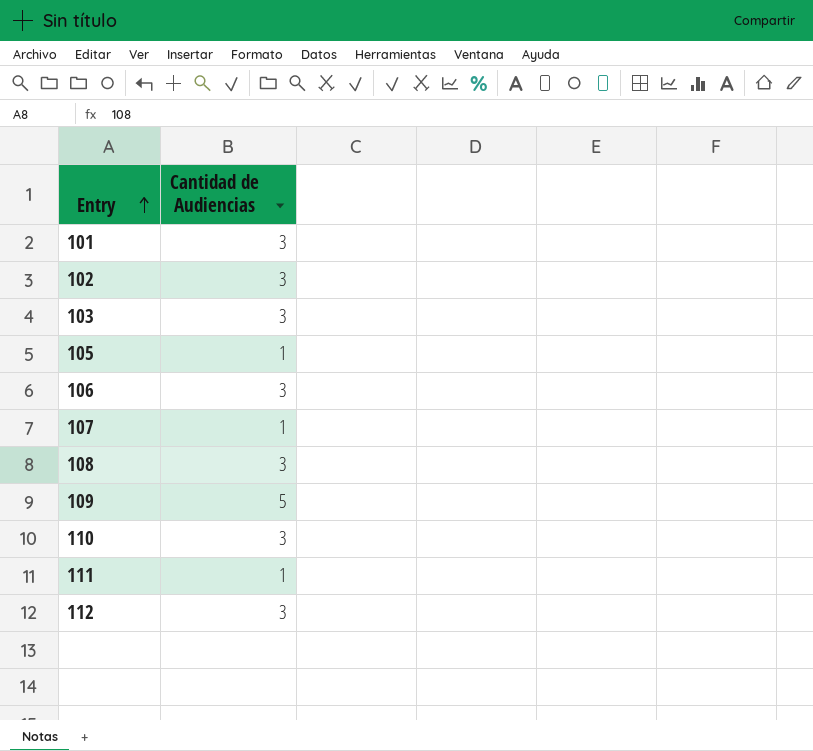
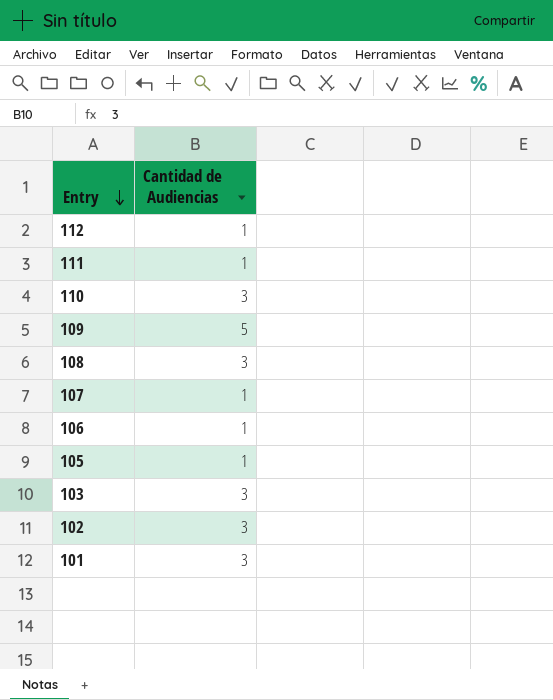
row order: Entry ascending -> Entry descending
112 | Cantidad de Audiencias: 3 -> 1
106 | Cantidad de Audiencias: 3 -> 1

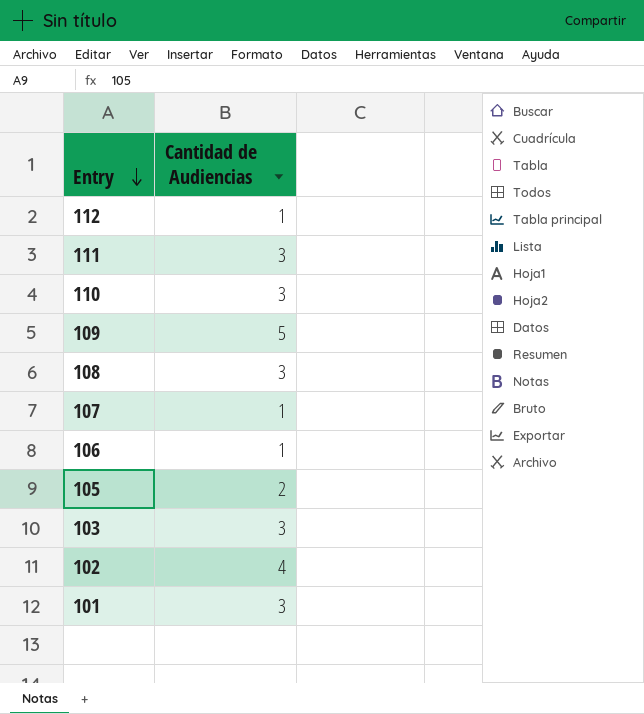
111 | Cantidad de Audiencias: 1 -> 3
105 | Cantidad de Audiencias: 1 -> 2
102 | Cantidad de Audiencias: 3 -> 4

